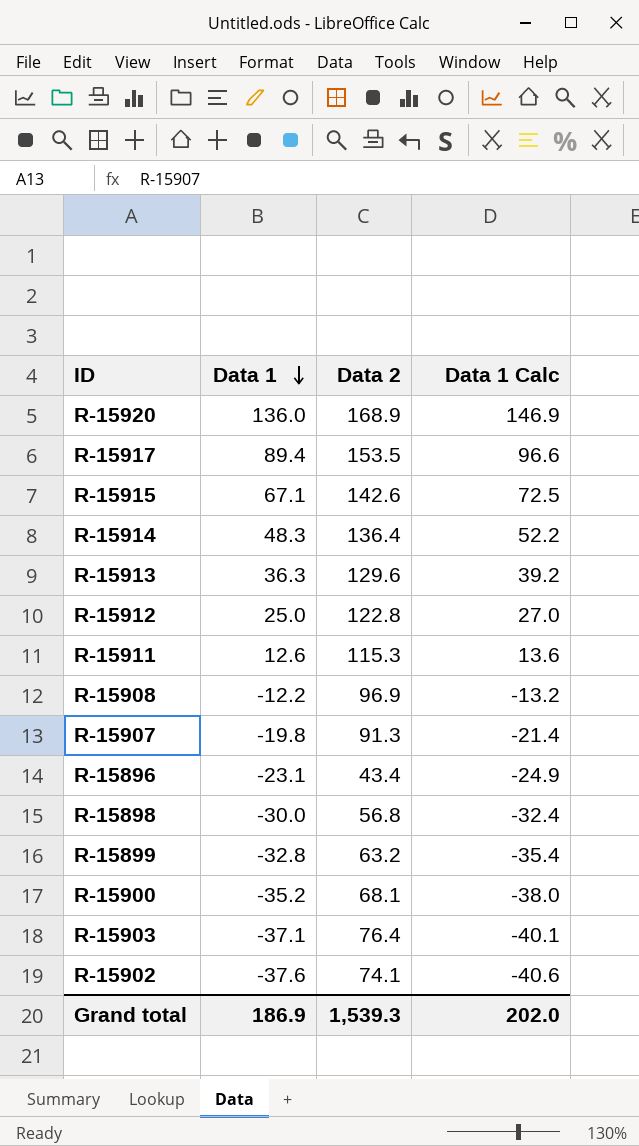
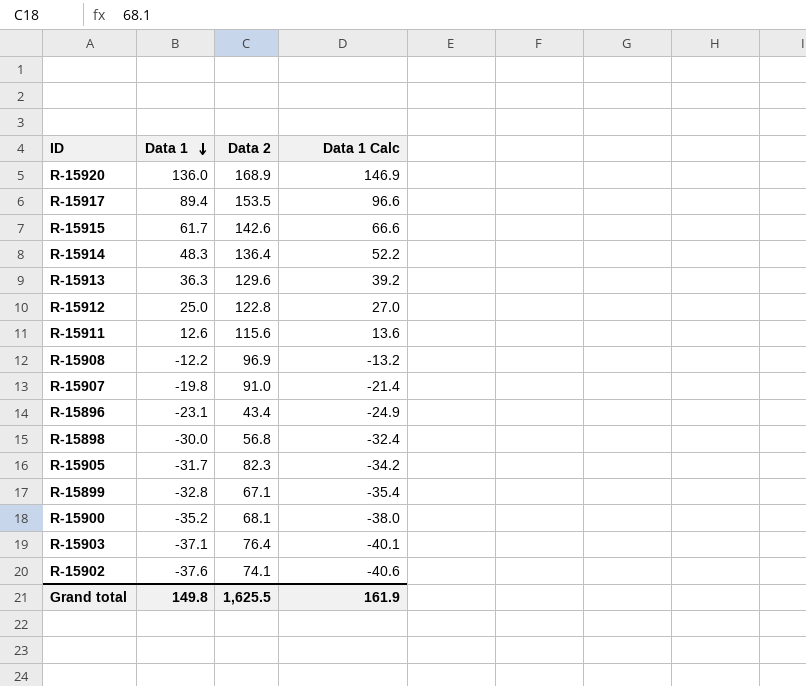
R-15915 | Data 1: 67.1 -> 61.7
R-15915 | Data 1 Calc: 72.5 -> 66.6
R-15911 | Data 2: 115.3 -> 115.6
R-15907 | Data 2: 91.3 -> 91.0
row R-15905: none -> -31.7 | 82.3 | -34.2
R-15899 | Data 2: 63.2 -> 67.1
Grand total | Data 1: 186.9 -> 149.8
Grand total | Data 2: 1,539.3 -> 1,625.5
Grand total | Data 1 Calc: 202.0 -> 161.9

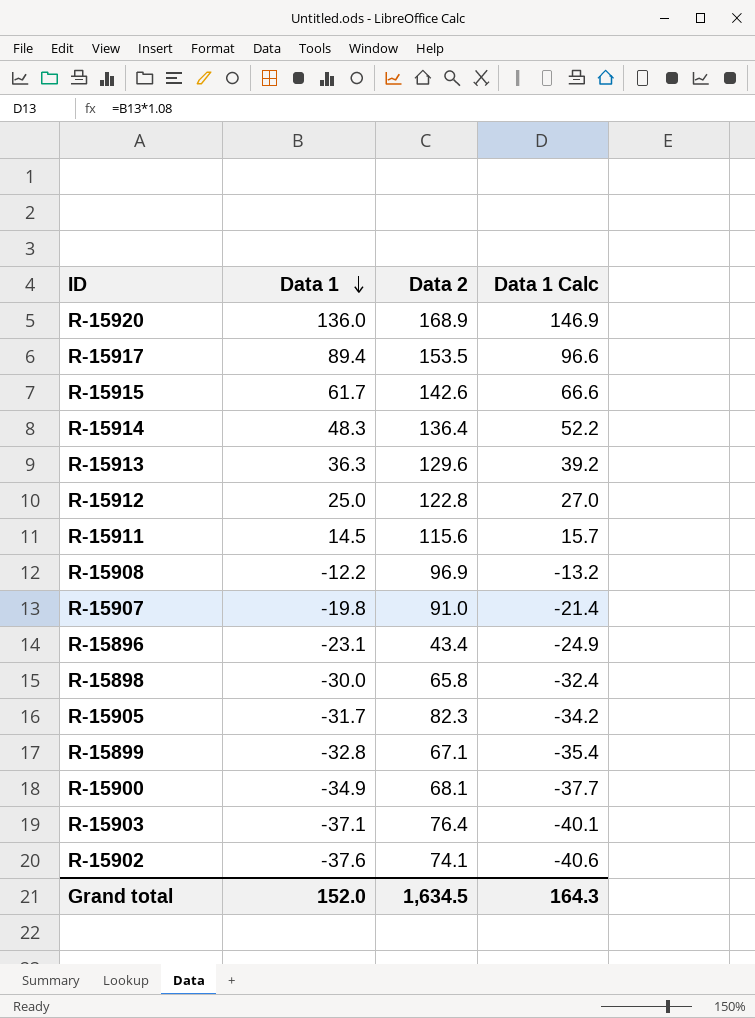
R-15911 | Data 1: 12.6 -> 14.5
R-15911 | Data 1 Calc: 13.6 -> 15.7
R-15898 | Data 2: 56.8 -> 65.8
R-15900 | Data 1: -35.2 -> -34.9
R-15900 | Data 1 Calc: -38.0 -> -37.7
Grand total | Data 1: 149.8 -> 152.0
Grand total | Data 2: 1,625.5 -> 1,634.5
Grand total | Data 1 Calc: 161.9 -> 164.3

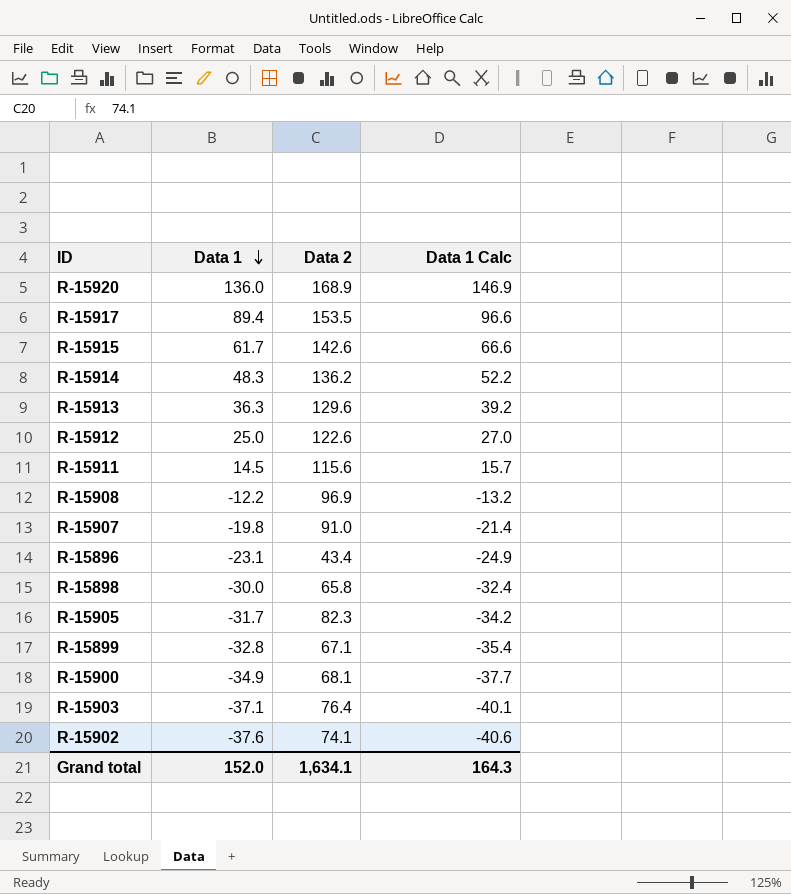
R-15914 | Data 2: 136.4 -> 136.2
R-15912 | Data 2: 122.8 -> 122.6
Grand total | Data 2: 1,634.5 -> 1,634.1

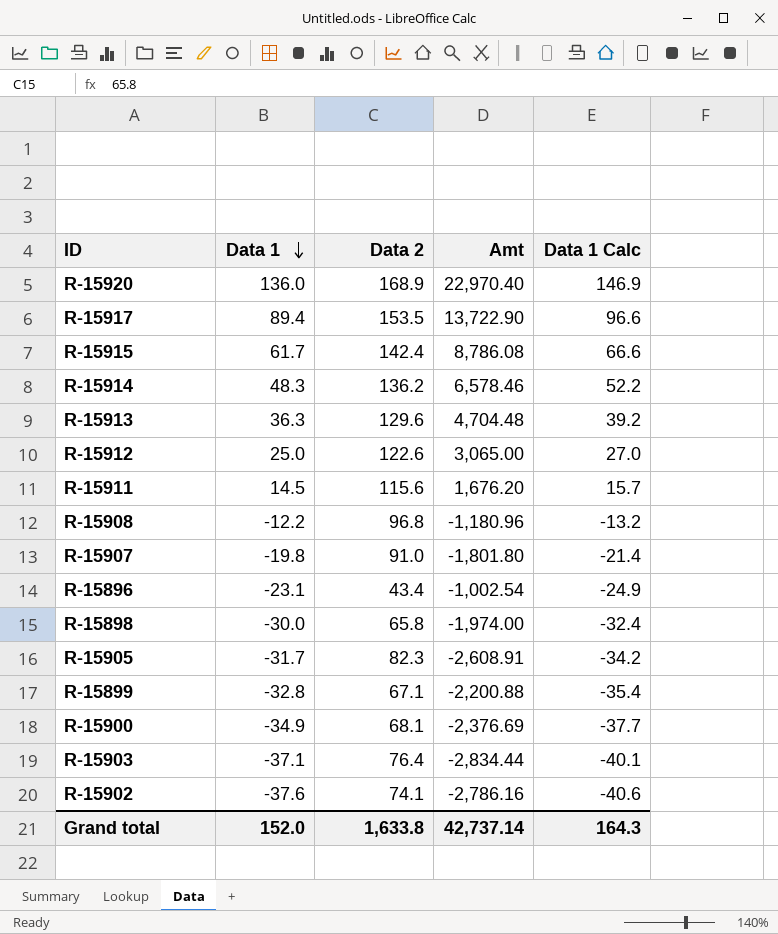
column Amt | formula: none -> [Data 1] * [Data 2]
R-15915 | Data 2: 142.6 -> 142.4
R-15908 | Data 2: 96.9 -> 96.8
Grand total | Data 2: 1,634.1 -> 1,633.8

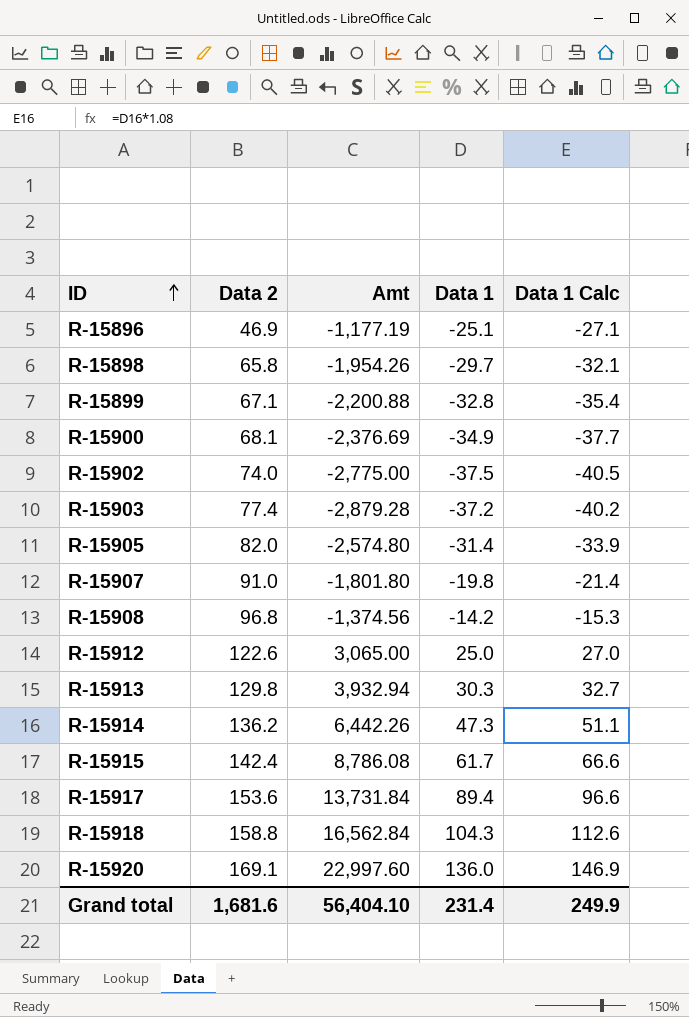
row order: Data 1 descending -> ID ascending
column Data 1 | position: 2 -> 4
row R-15911: 14.5 | 115.6 | 1,676.20 | 15.7 -> none
R-15896 | Data 2: 43.4 -> 46.9
R-15896 | Amt: -1,002.54 -> -1,177.19
R-15896 | Data 1: -23.1 -> -25.1
R-15896 | Data 1 Calc: -24.9 -> -27.1
R-15898 | Amt: -1,974.00 -> -1,954.26
R-15898 | Data 1: -30.0 -> -29.7
R-15898 | Data 1 Calc: -32.4 -> -32.1
R-15902 | Data 2: 74.1 -> 74.0
R-15902 | Amt: -2,786.16 -> -2,775.00
R-15902 | Data 1: -37.6 -> -37.5
R-15902 | Data 1 Calc: -40.6 -> -40.5
R-15903 | Data 2: 76.4 -> 77.4
R-15903 | Amt: -2,834.44 -> -2,879.28
R-15903 | Data 1: -37.1 -> -37.2
R-15903 | Data 1 Calc: -40.1 -> -40.2
R-15905 | Data 2: 82.3 -> 82.0
R-15905 | Amt: -2,608.91 -> -2,574.80
R-15905 | Data 1: -31.7 -> -31.4
R-15905 | Data 1 Calc: -34.2 -> -33.9
R-15908 | Amt: -1,180.96 -> -1,374.56
R-15908 | Data 1: -12.2 -> -14.2
R-15908 | Data 1 Calc: -13.2 -> -15.3
R-15913 | Data 2: 129.6 -> 129.8
R-15913 | Amt: 4,704.48 -> 3,932.94
R-15913 | Data 1: 36.3 -> 30.3
R-15913 | Data 1 Calc: 39.2 -> 32.7
R-15914 | Amt: 6,578.46 -> 6,442.26
R-15914 | Data 1: 48.3 -> 47.3
R-15914 | Data 1 Calc: 52.2 -> 51.1
R-15917 | Data 2: 153.5 -> 153.6
R-15917 | Amt: 13,722.90 -> 13,731.84
row R-15918: none -> 158.8 | 16,562.84 | 104.3 | 112.6
R-15920 | Data 2: 168.9 -> 169.1
R-15920 | Amt: 22,970.40 -> 22,997.60
Grand total | Data 2: 1,633.8 -> 1,681.6
Grand total | Amt: 42,737.14 -> 56,404.10
Grand total | Data 1: 152.0 -> 231.4
Grand total | Data 1 Calc: 164.3 -> 249.9

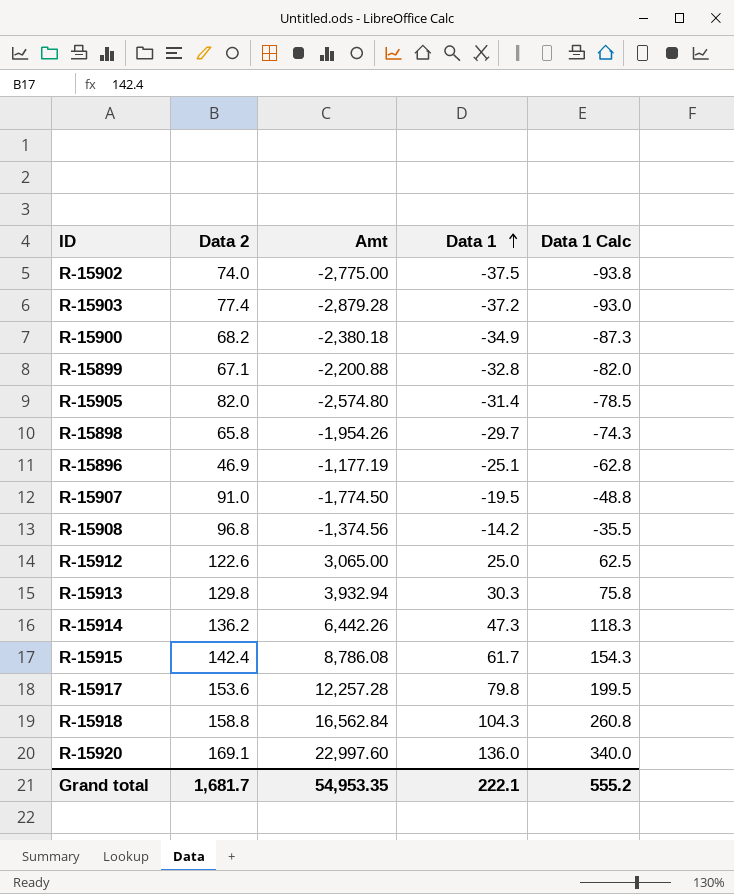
row order: ID ascending -> Data 1 ascending
column Data 1 Calc | formula: [Data 1] * 1.08 -> [Data 1] * 2.5
R-15900 | Data 2: 68.1 -> 68.2
R-15900 | Amt: -2,376.69 -> -2,380.18
R-15907 | Amt: -1,801.80 -> -1,774.50
R-15907 | Data 1: -19.8 -> -19.5
R-15917 | Amt: 13,731.84 -> 12,257.28
R-15917 | Data 1: 89.4 -> 79.8
Grand total | Data 2: 1,681.6 -> 1,681.7
Grand total | Amt: 56,404.10 -> 54,953.35
Grand total | Data 1: 231.4 -> 222.1
Grand total | Data 1 Calc: 249.9 -> 555.2

